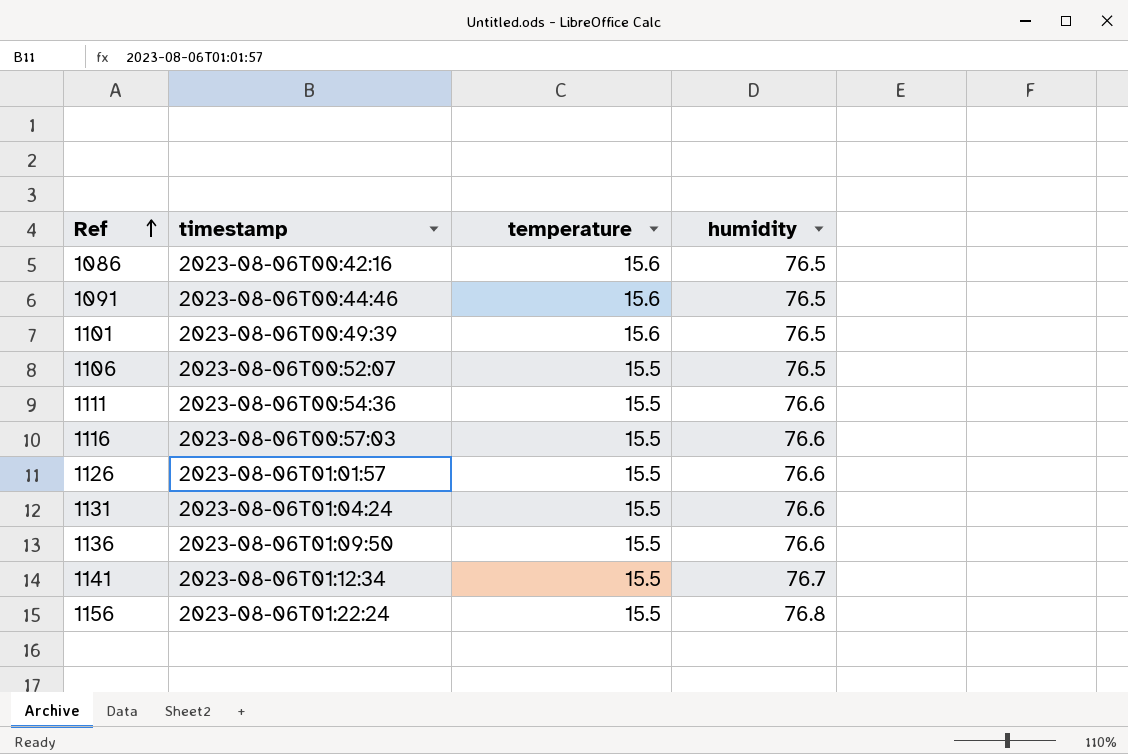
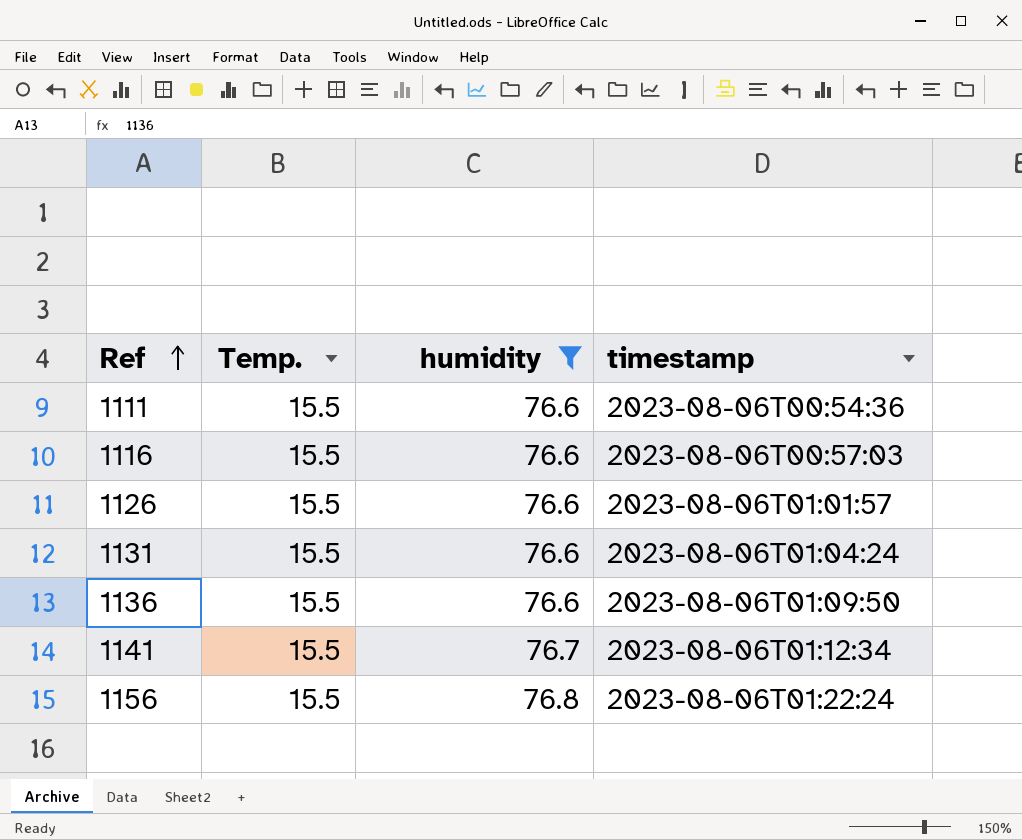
filter: none -> humidity != 76.5
column name: temperature -> Temp.
column timestamp | position: 2 -> 4

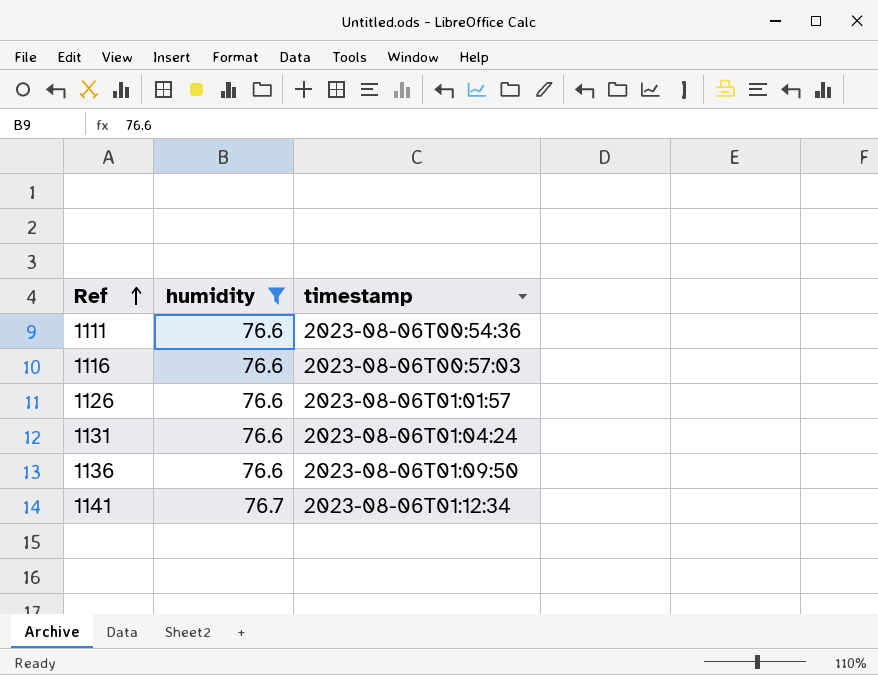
column Temp. | position: 2 -> none
row 1156: 15.5 | 76.8 | 2023-08-06T01:22:24 -> none

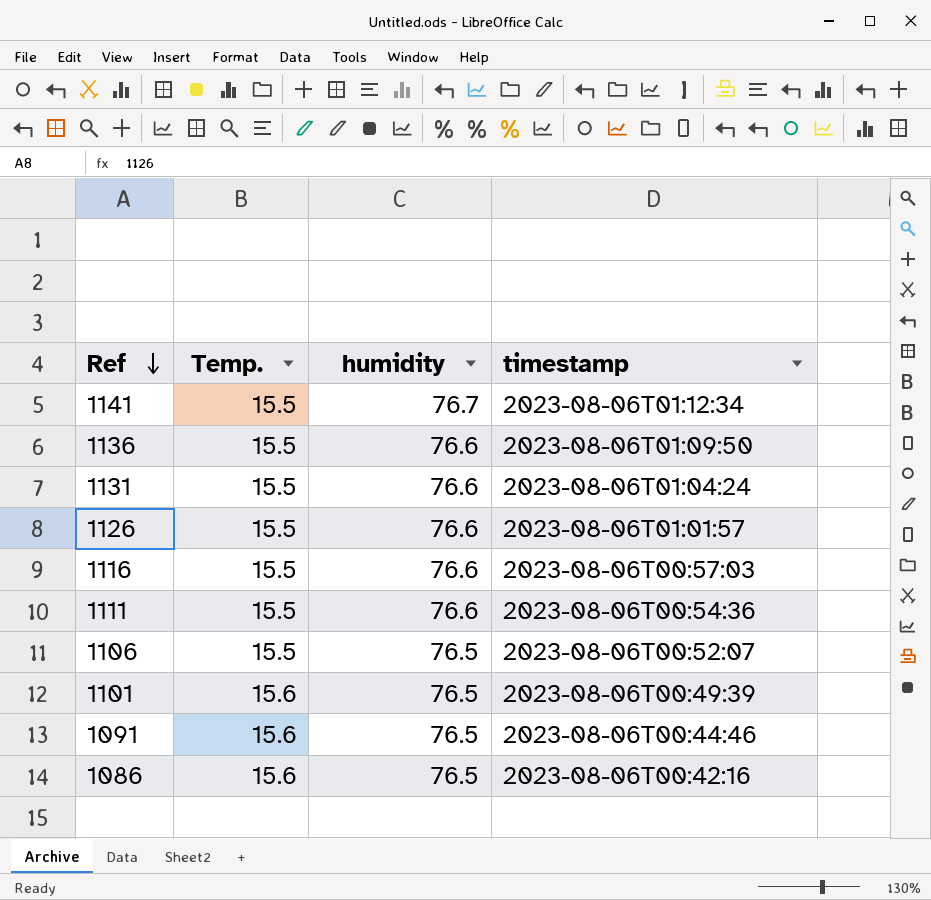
filter: humidity != 76.5 -> none
row order: Ref ascending -> Ref descending
column Temp. | position: none -> 2

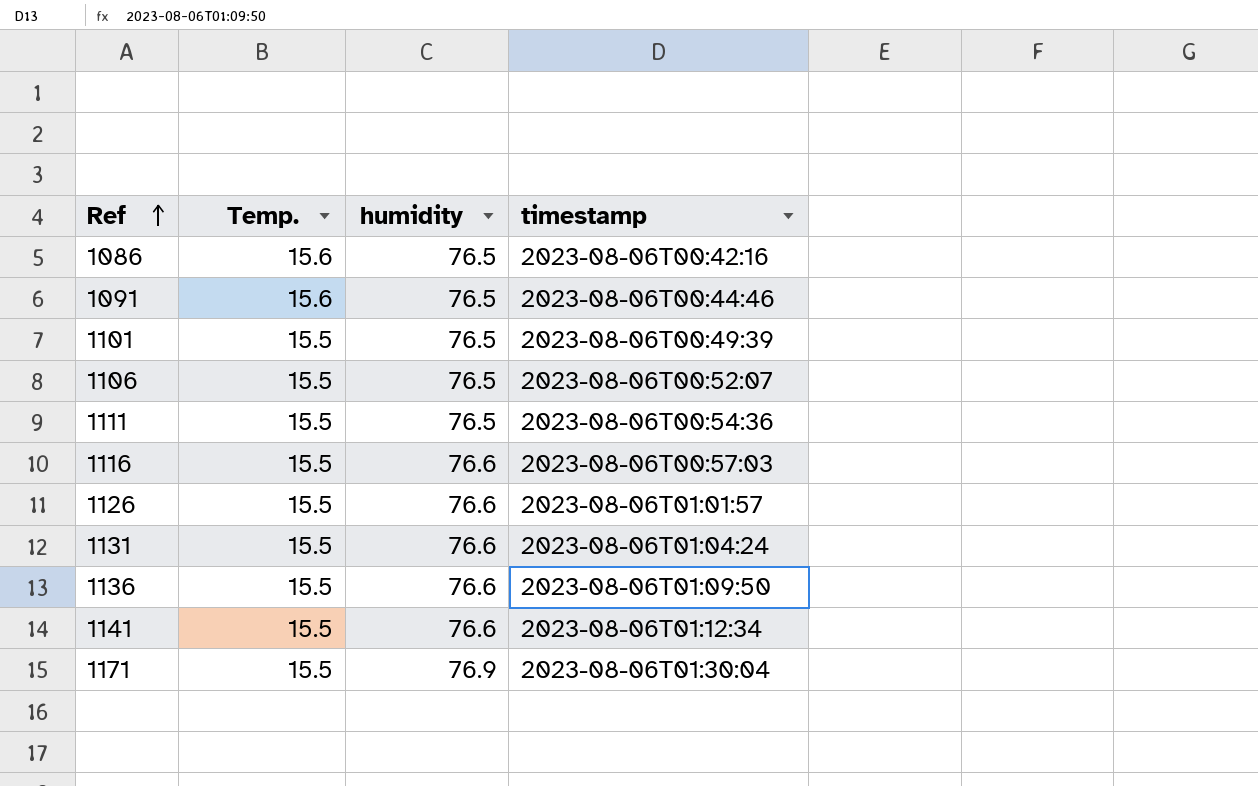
row order: Ref descending -> Ref ascending
1101 | Temp.: 15.6 -> 15.5
1111 | humidity: 76.6 -> 76.5
1141 | humidity: 76.7 -> 76.6
row 1171: none -> 15.5 | 76.9 | 2023-08-06T01:30:04

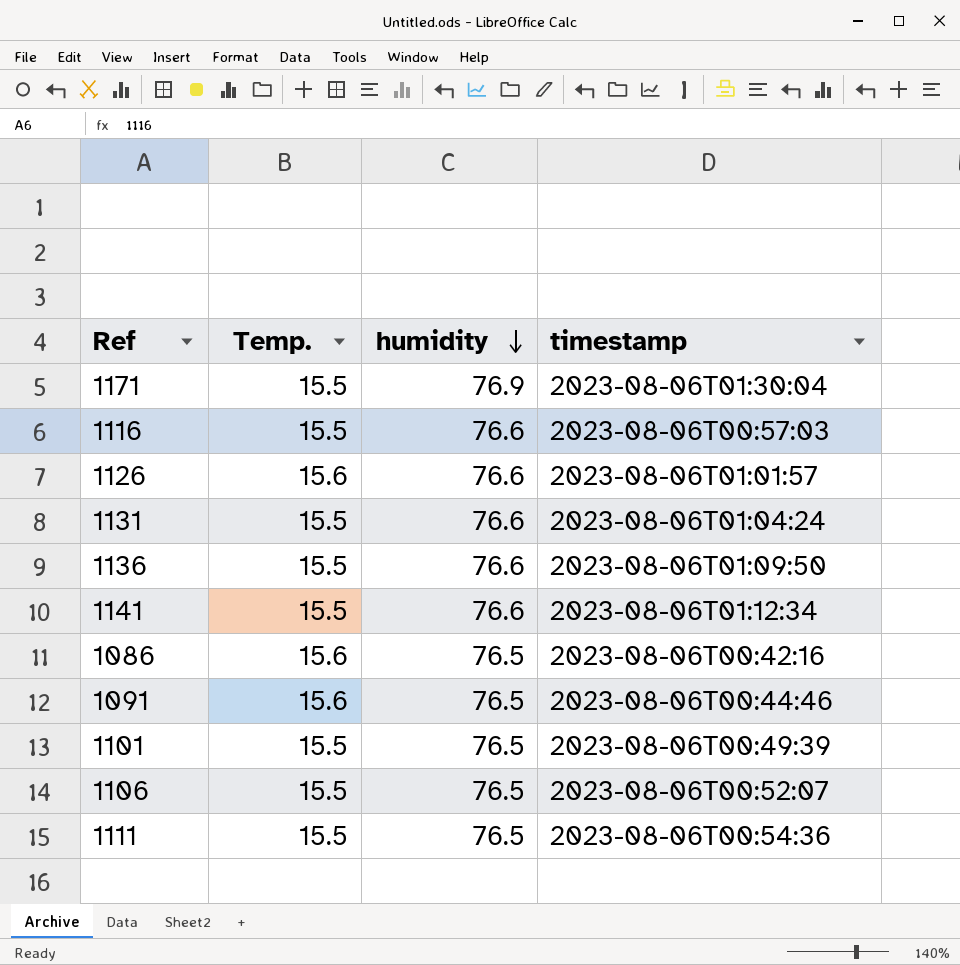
row order: Ref ascending -> humidity descending
1126 | Temp.: 15.5 -> 15.6

